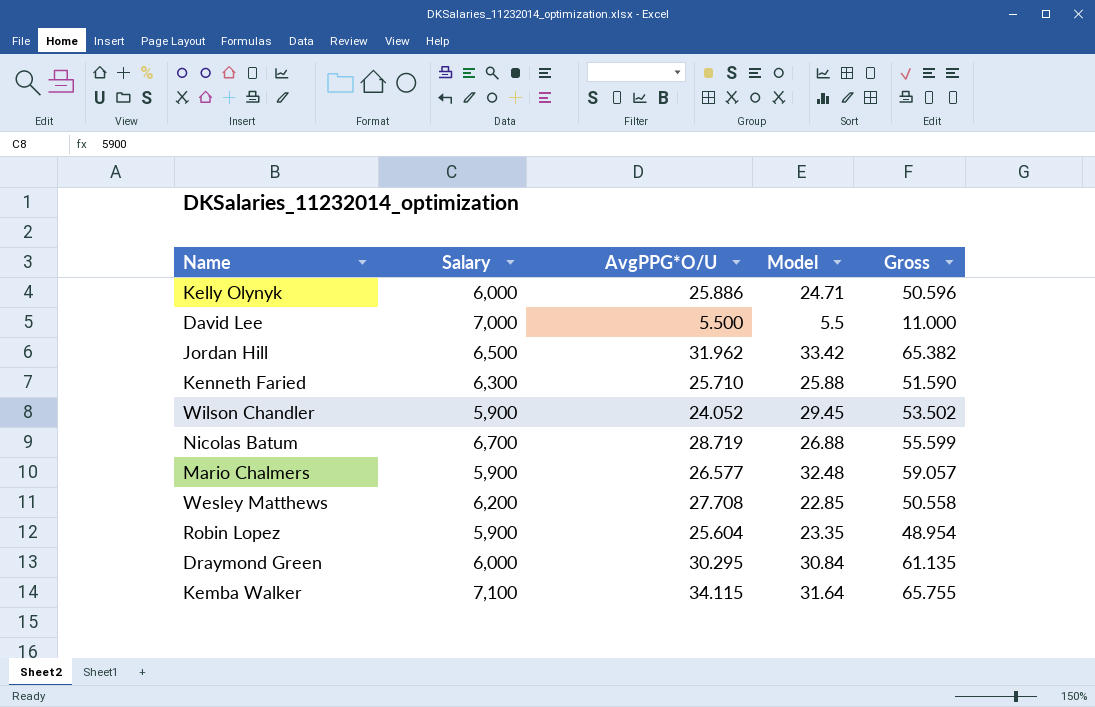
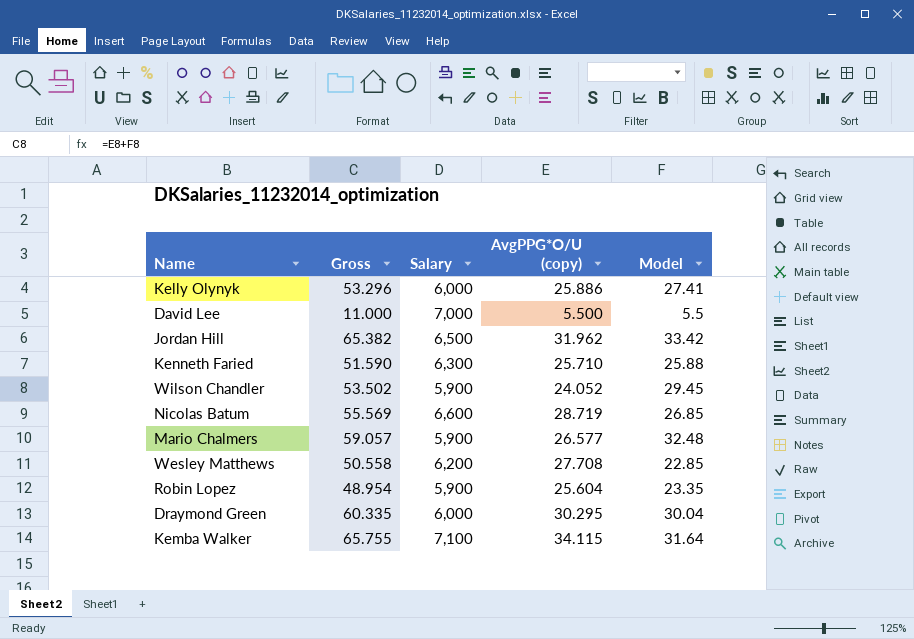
column Gross | position: 5 -> 2
column name: AvgPPG*O/U -> AvgPPG*O/U (copy)
Kelly Olynyk | Gross: 50.596 -> 53.296
Kelly Olynyk | Model: 24.71 -> 27.41
Nicolas Batum | Gross: 55.599 -> 55.569
Nicolas Batum | Salary: 6,700 -> 6,600
Nicolas Batum | Model: 26.88 -> 26.85
Draymond Green | Gross: 61.135 -> 60.335
Draymond Green | Model: 30.84 -> 30.04

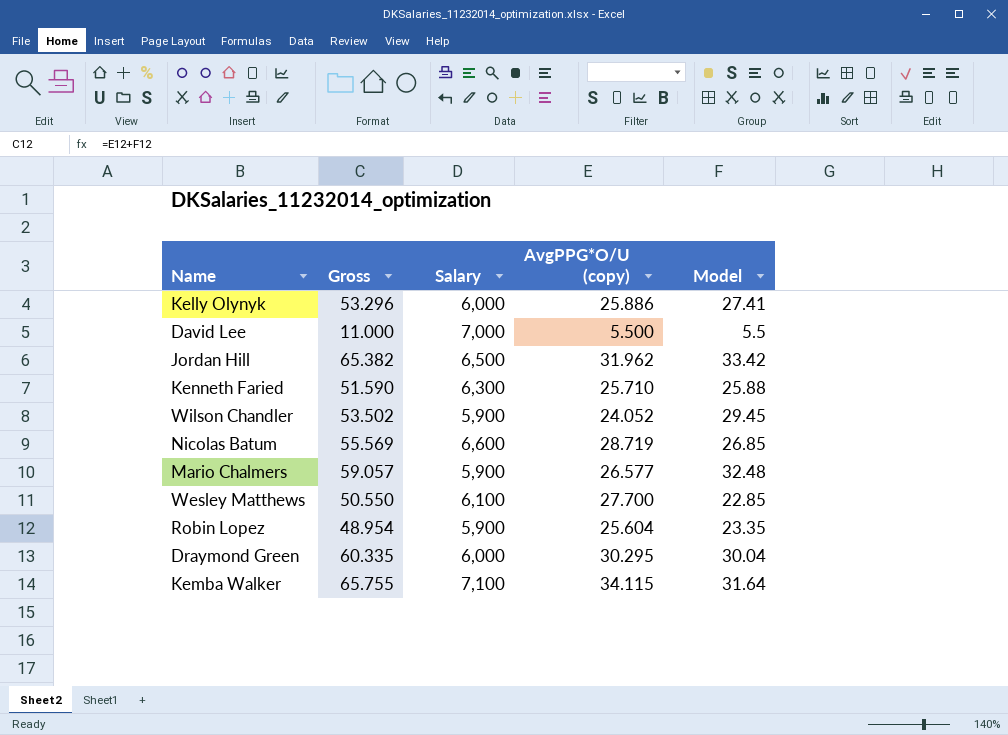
Wesley Matthews | Gross: 50.558 -> 50.550
Wesley Matthews | Salary: 6,200 -> 6,100
Wesley Matthews | AvgPPG*O/U (copy): 27.708 -> 27.700

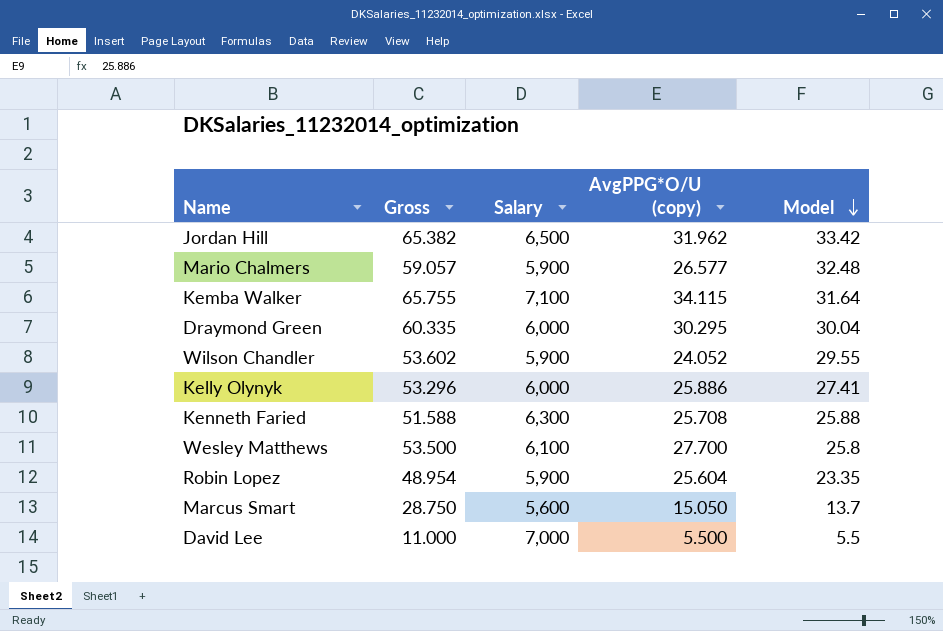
row order: none -> Model descending
row Nicolas Batum: 55.569 | 6,600 | 28.719 | 26.85 -> none
Wilson Chandler | Gross: 53.502 -> 53.602
Wilson Chandler | Model: 29.45 -> 29.55
Kenneth Faried | Gross: 51.590 -> 51.588
Kenneth Faried | AvgPPG*O/U (copy): 25.710 -> 25.708
Wesley Matthews | Gross: 50.550 -> 53.500
Wesley Matthews | Model: 22.85 -> 25.8
row Marcus Smart: none -> 28.750 | 5,600 | 15.050 | 13.7

